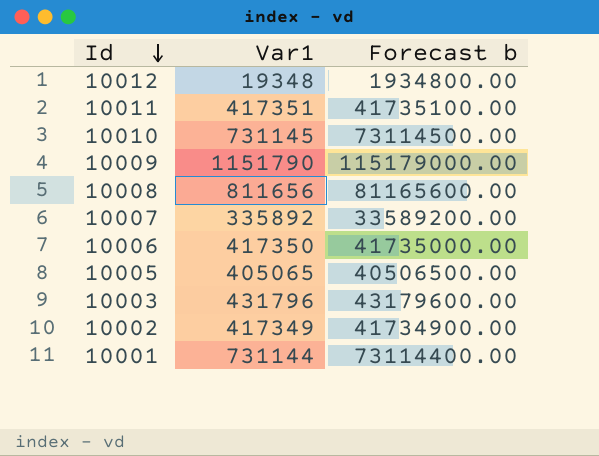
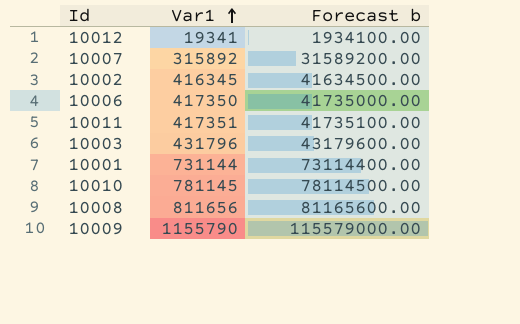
row order: Id descending -> Var1 ascending
row 10005: 405065 | 40506500.00 -> none
10012 | Var1: 19348 -> 19341
10012 | Forecast b: 1934800.00 -> 1934100.00
10007 | Var1: 335892 -> 315892
10007 | Forecast b: 33589200.00 -> 31589200.00
10002 | Var1: 417349 -> 416345
10002 | Forecast b: 41734900.00 -> 41634500.00
10010 | Var1: 731145 -> 781145
10010 | Forecast b: 73114500.00 -> 78114500.00
10009 | Var1: 1151790 -> 1155790
10009 | Forecast b: 115179000.00 -> 115579000.00

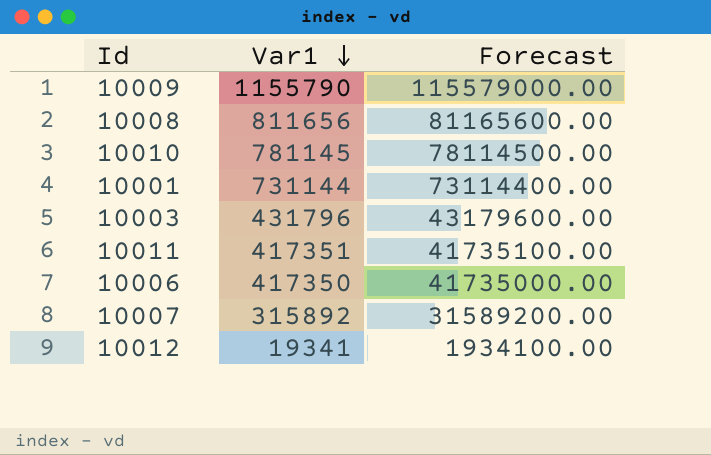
row order: Var1 ascending -> Var1 descending
column name: Forecast b -> Forecast
row 10002: 416345 | 41634500.00 -> none

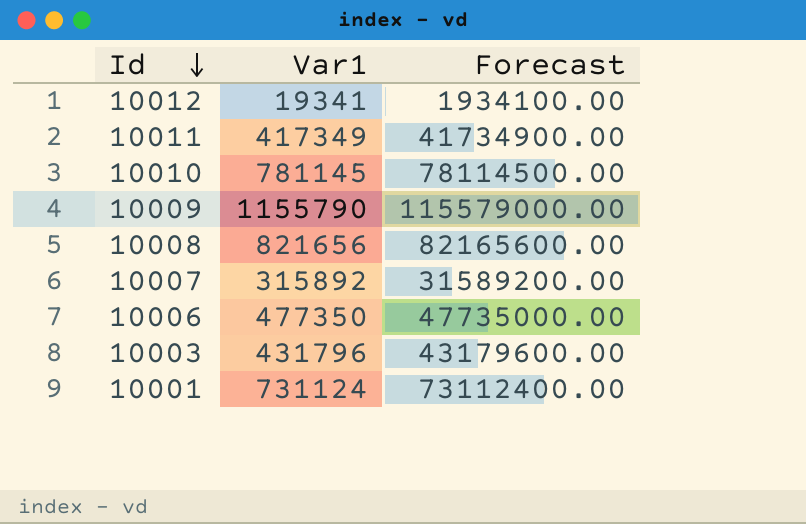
row order: Var1 descending -> Id descending
10011 | Var1: 417351 -> 417349
10011 | Forecast: 41735100.00 -> 41734900.00
10008 | Var1: 811656 -> 821656
10008 | Forecast: 81165600.00 -> 82165600.00
10006 | Var1: 417350 -> 477350
10006 | Forecast: 41735000.00 -> 47735000.00
10001 | Var1: 731144 -> 731124
10001 | Forecast: 73114400.00 -> 73112400.00

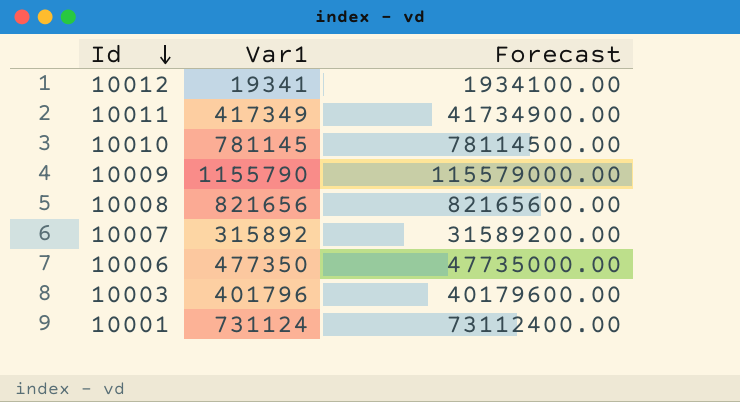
10003 | Var1: 431796 -> 401796
10003 | Forecast: 43179600.00 -> 40179600.00

